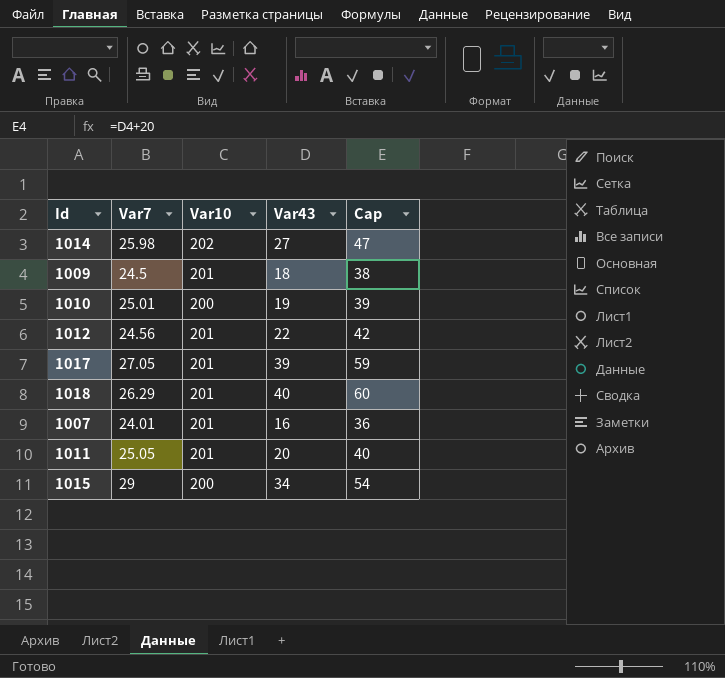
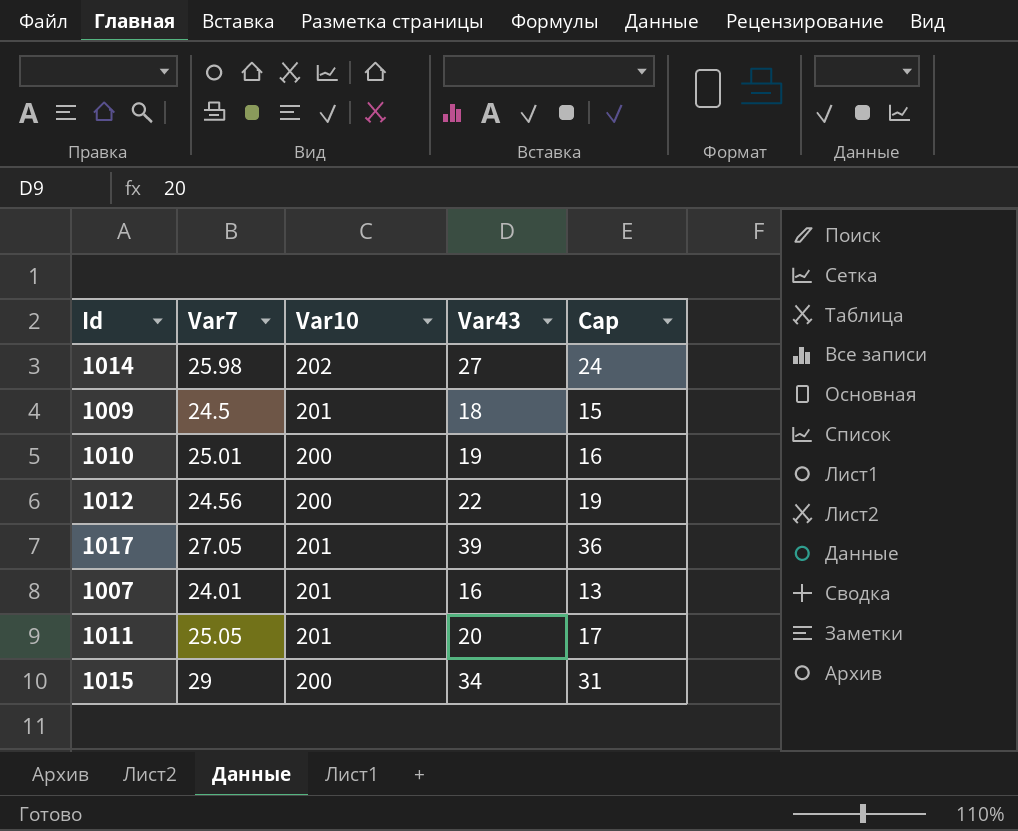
column Cap | formula: [Var43] + 20 -> [Var43] - 3
row 1018: 26.29 | 201 | 40 | 60 -> none
1012 | Var10: 201 -> 200

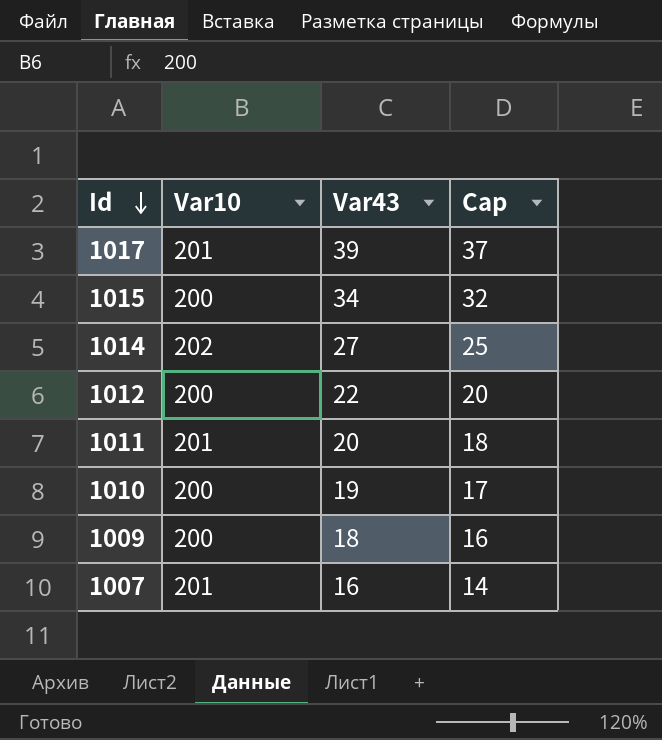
row order: none -> Id descending
column Var7 | position: 2 -> none
column Cap | formula: [Var43] - 3 -> [Var43] - 2
1009 | Var10: 201 -> 200

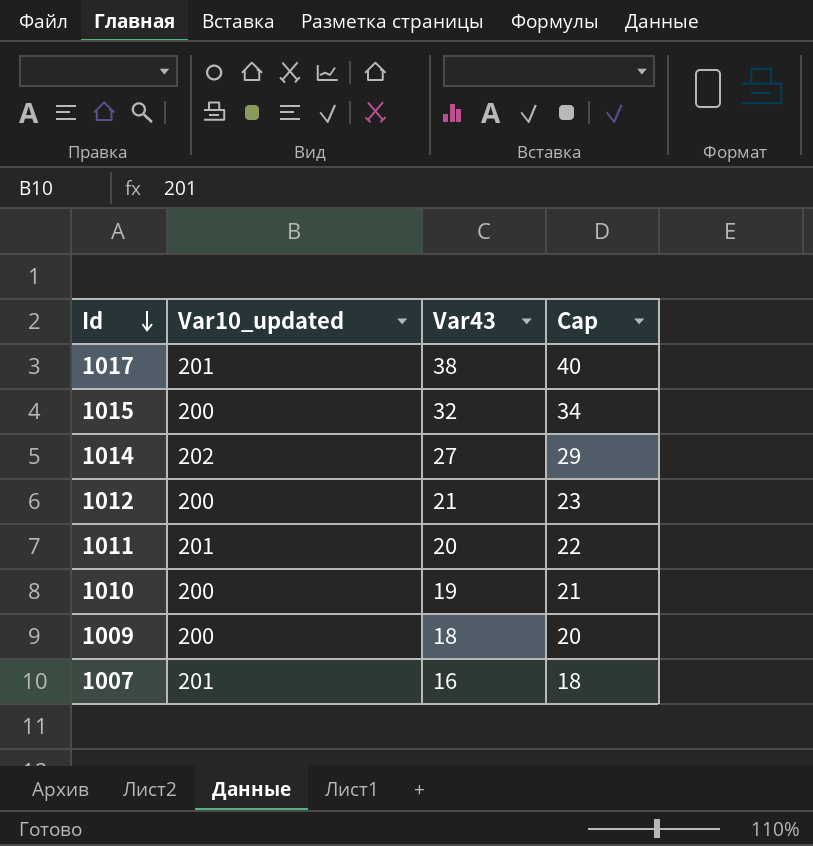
column name: Var10 -> Var10_updated
column Cap | formula: [Var43] - 2 -> [Var43] + 2
1017 | Var43: 39 -> 38
1015 | Var43: 34 -> 32
1012 | Var43: 22 -> 21

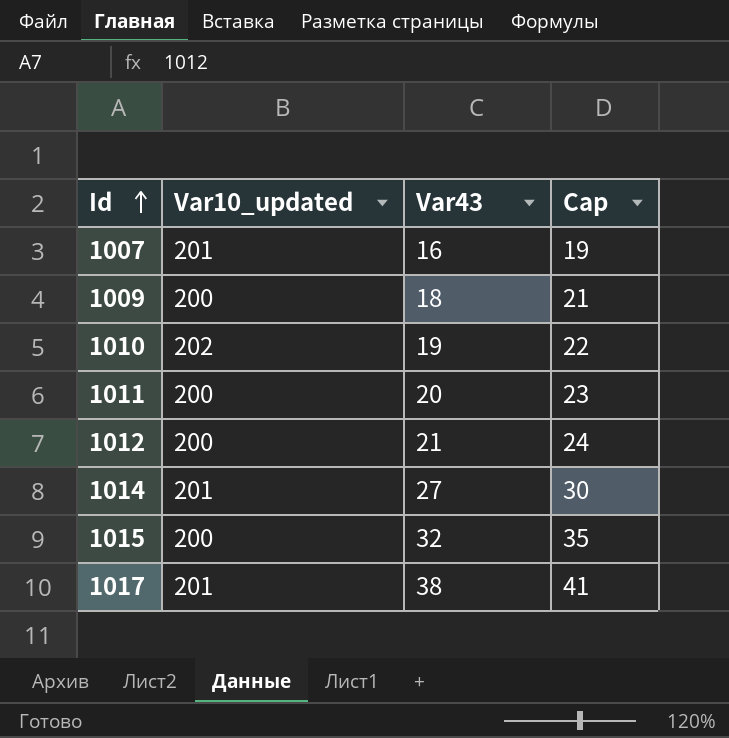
row order: Id descending -> Id ascending
column Cap | formula: [Var43] + 2 -> [Var43] + 3
1010 | Var10_updated: 200 -> 202
1011 | Var10_updated: 201 -> 200
1014 | Var10_updated: 202 -> 201

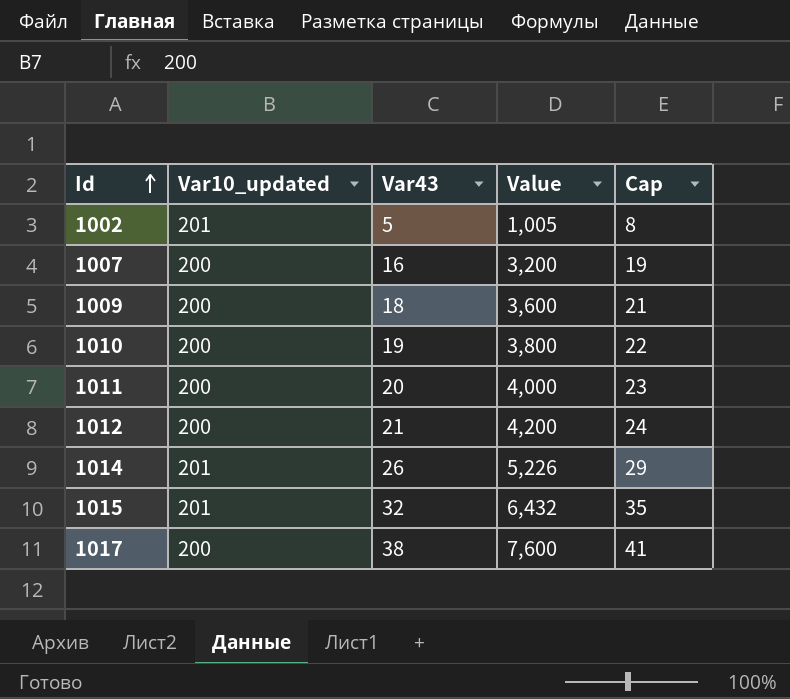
column Value | formula: none -> [Var10_updated] * [Var43]
row 1002: none -> 201 | 5 | 1,005 | 8
1007 | Var10_updated: 201 -> 200
1010 | Var10_updated: 202 -> 200
1014 | Var43: 27 -> 26
1014 | Cap: 30 -> 29
1015 | Var10_updated: 200 -> 201
1017 | Var10_updated: 201 -> 200

